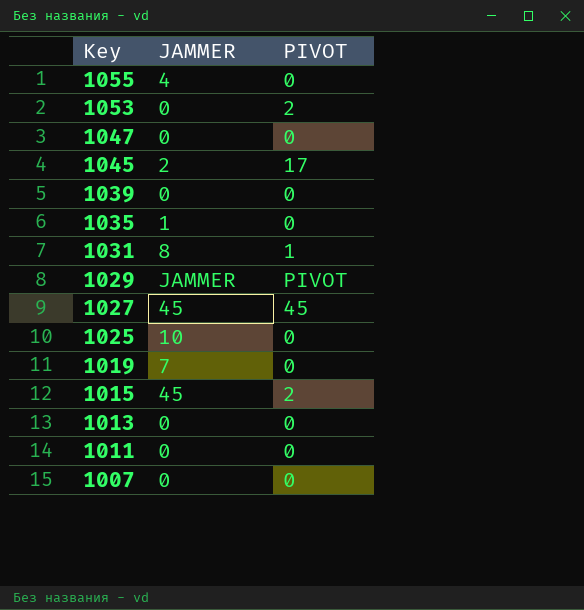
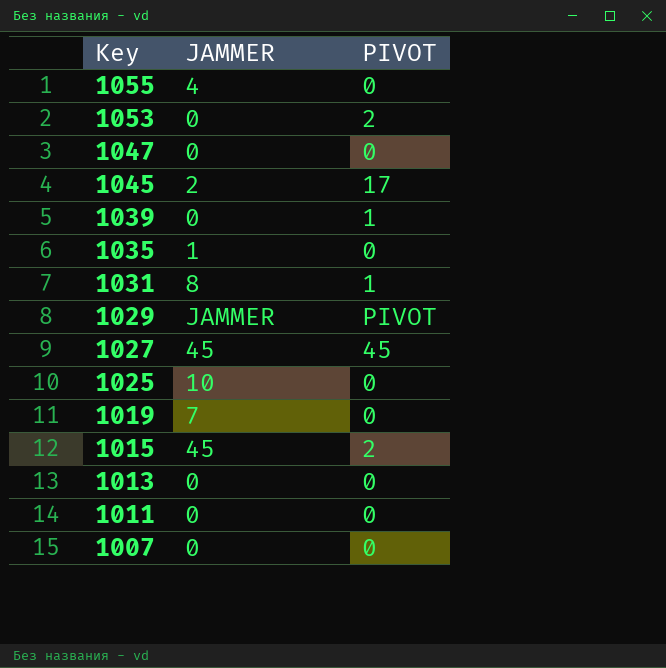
1039 | PIVOT: 0 -> 1

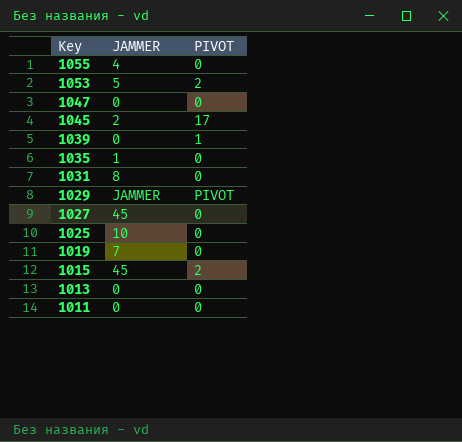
row 1007: 0 | 0 -> none
1053 | JAMMER: 0 -> 5
1031 | PIVOT: 1 -> 0
1027 | PIVOT: 45 -> 0

